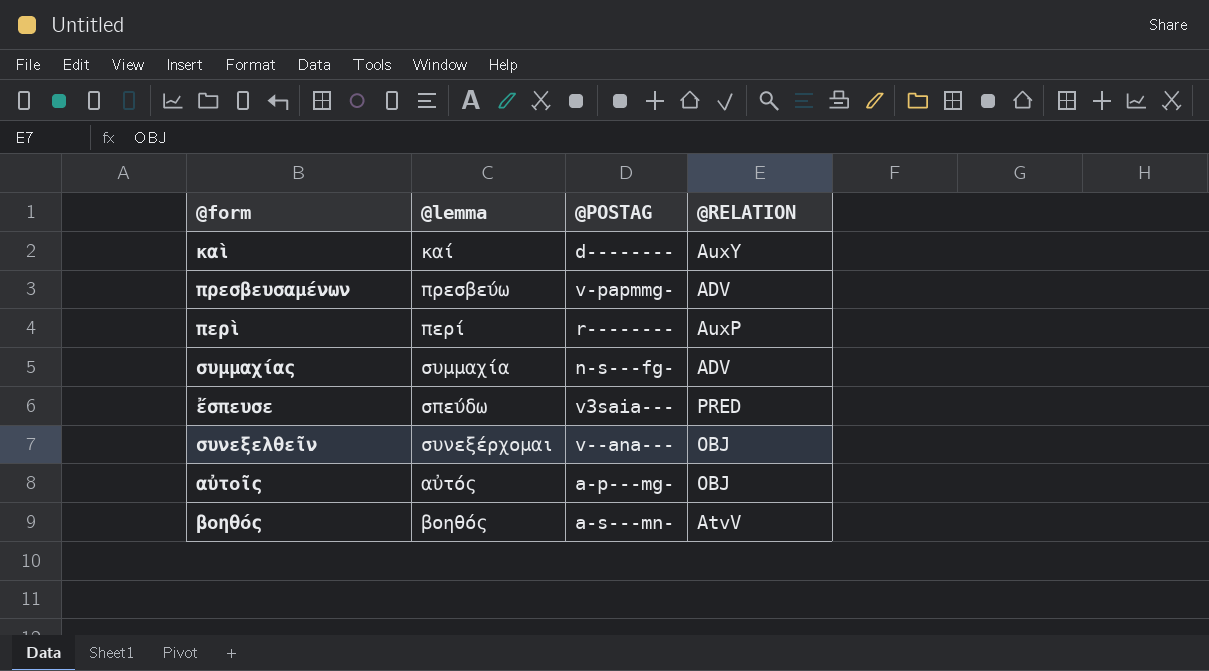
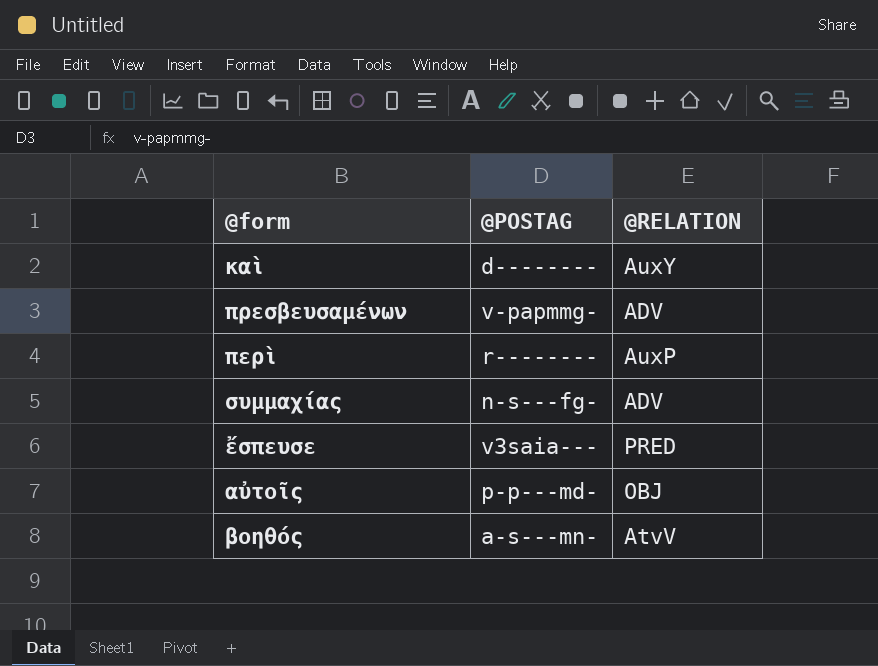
column @lemma | position: 2 -> none
row συνεξελθεῖν: συνεξέρχομαι | v--ana--- | OBJ -> none
αὐτοῖς | @POSTAG: a-p---mg- -> p-p---md-

